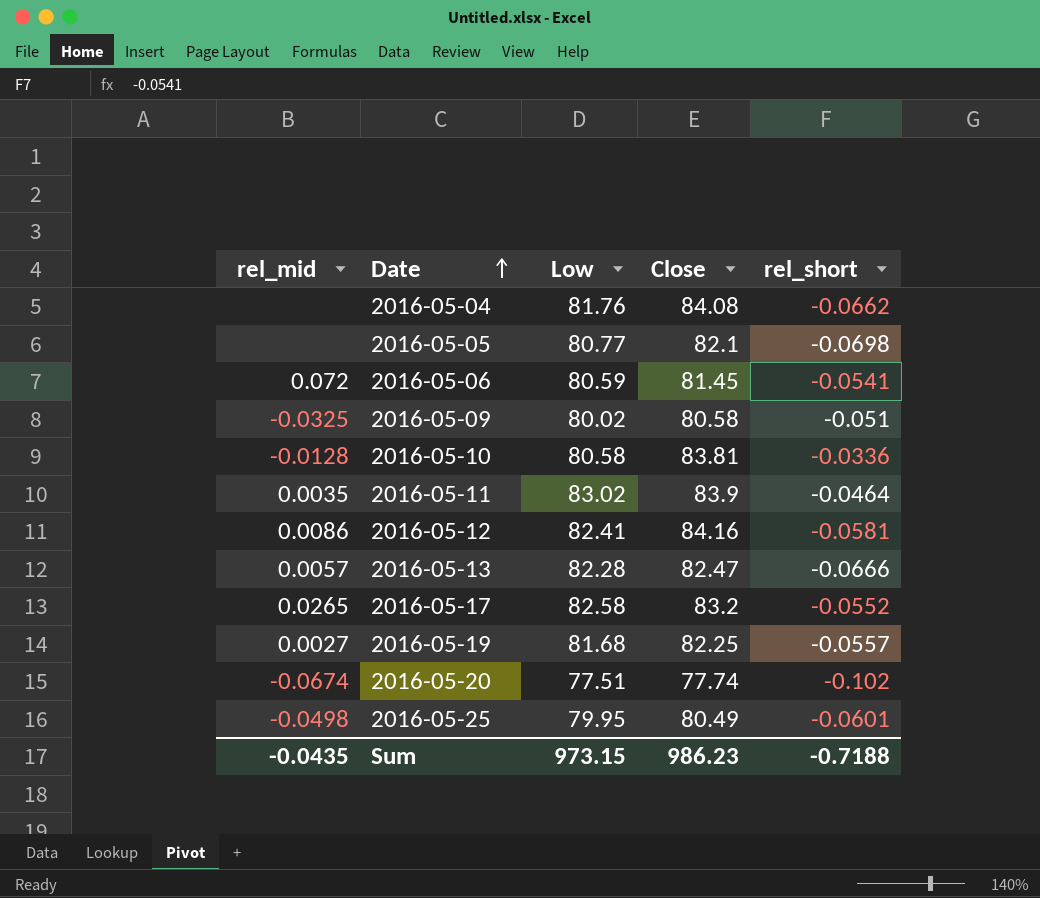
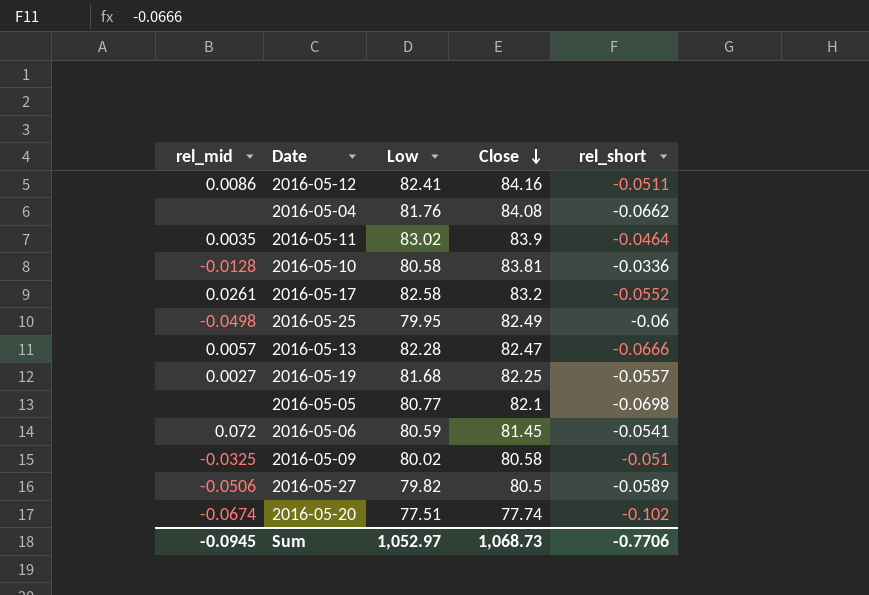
row order: Date ascending -> Close descending
2016-05-12 | rel_short: -0.0581 -> -0.0511
2016-05-17 | rel_mid: 0.0265 -> 0.0261
2016-05-25 | Close: 80.49 -> 82.49
2016-05-25 | rel_short: -0.0601 -> -0.06
row 2016-05-27: none -> -0.0506 | 79.82 | 80.5 | -0.0589
Sum | rel_mid: -0.0435 -> -0.0945
Sum | Low: 973.15 -> 1,052.97
Sum | Close: 986.23 -> 1,068.73
Sum | rel_short: -0.7188 -> -0.7706

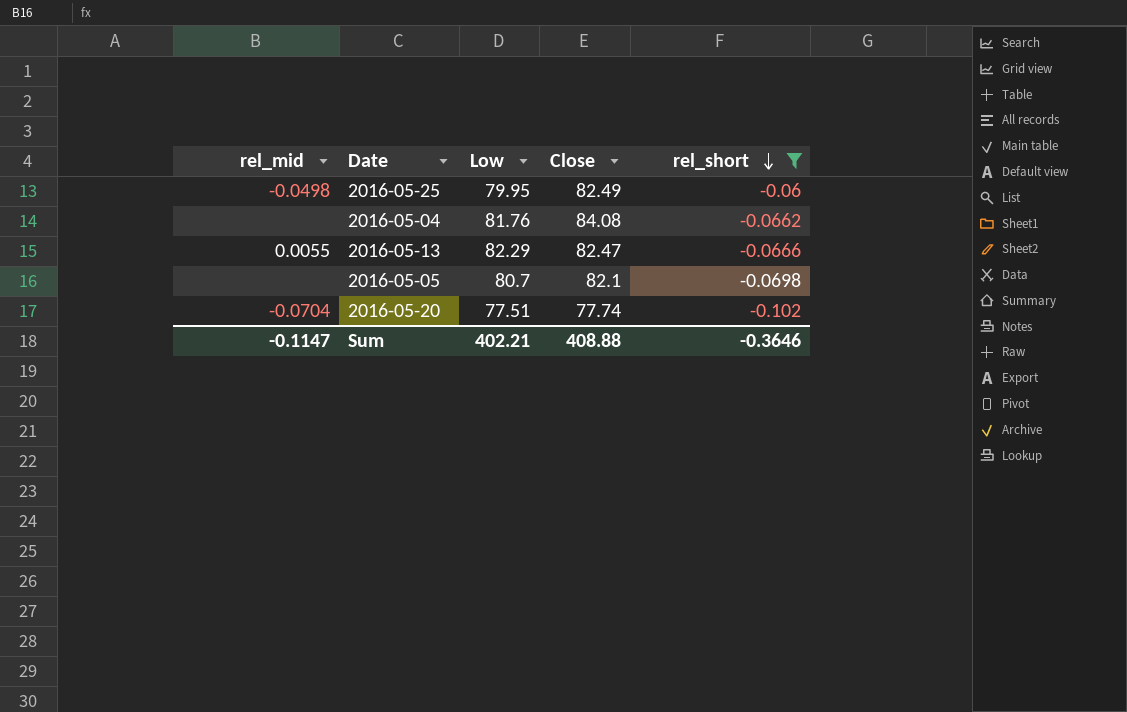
filter: none -> rel_short <= -0.06
row order: Close descending -> rel_short descending
2016-05-13 | rel_mid: 0.0057 -> 0.0055
2016-05-13 | Low: 82.28 -> 82.29
2016-05-05 | Low: 80.77 -> 80.7
2016-05-20 | rel_mid: -0.0674 -> -0.0704
Sum | rel_mid: -0.0945 -> -0.1147
Sum | Low: 1,052.97 -> 402.21
Sum | Close: 1,068.73 -> 408.88
Sum | rel_short: -0.7706 -> -0.3646

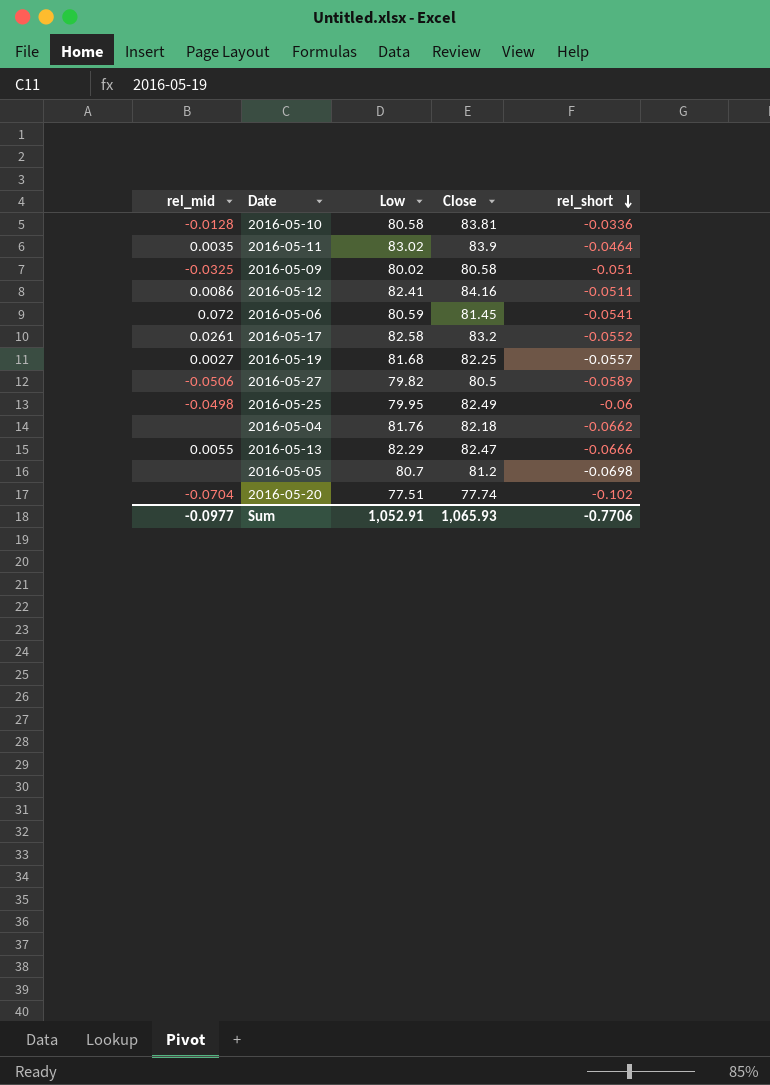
filter: rel_short <= -0.06 -> none
2016-05-04 | Close: 84.08 -> 82.18
2016-05-05 | Close: 82.1 -> 81.2
Sum | rel_mid: -0.1147 -> -0.0977
Sum | Low: 402.21 -> 1,052.91
Sum | Close: 408.88 -> 1,065.93
Sum | rel_short: -0.3646 -> -0.7706

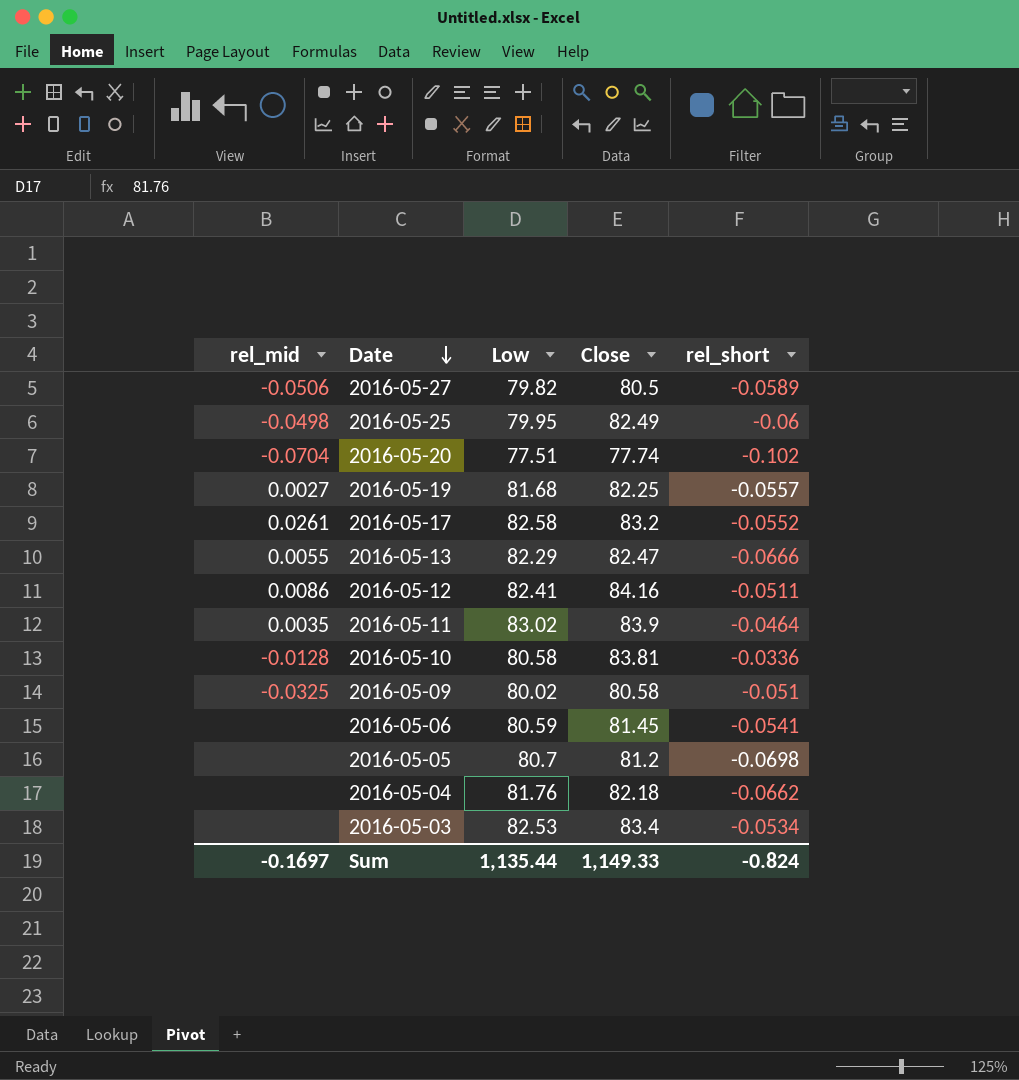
row order: rel_short descending -> Date descending
2016-05-06 | rel_mid: 0.072 -> none
row 2016-05-03: none -> none | 82.53 | 83.4 | -0.0534
Sum | rel_mid: -0.0977 -> -0.1697
Sum | Low: 1,052.91 -> 1,135.44
Sum | Close: 1,065.93 -> 1,149.33
Sum | rel_short: -0.7706 -> -0.824

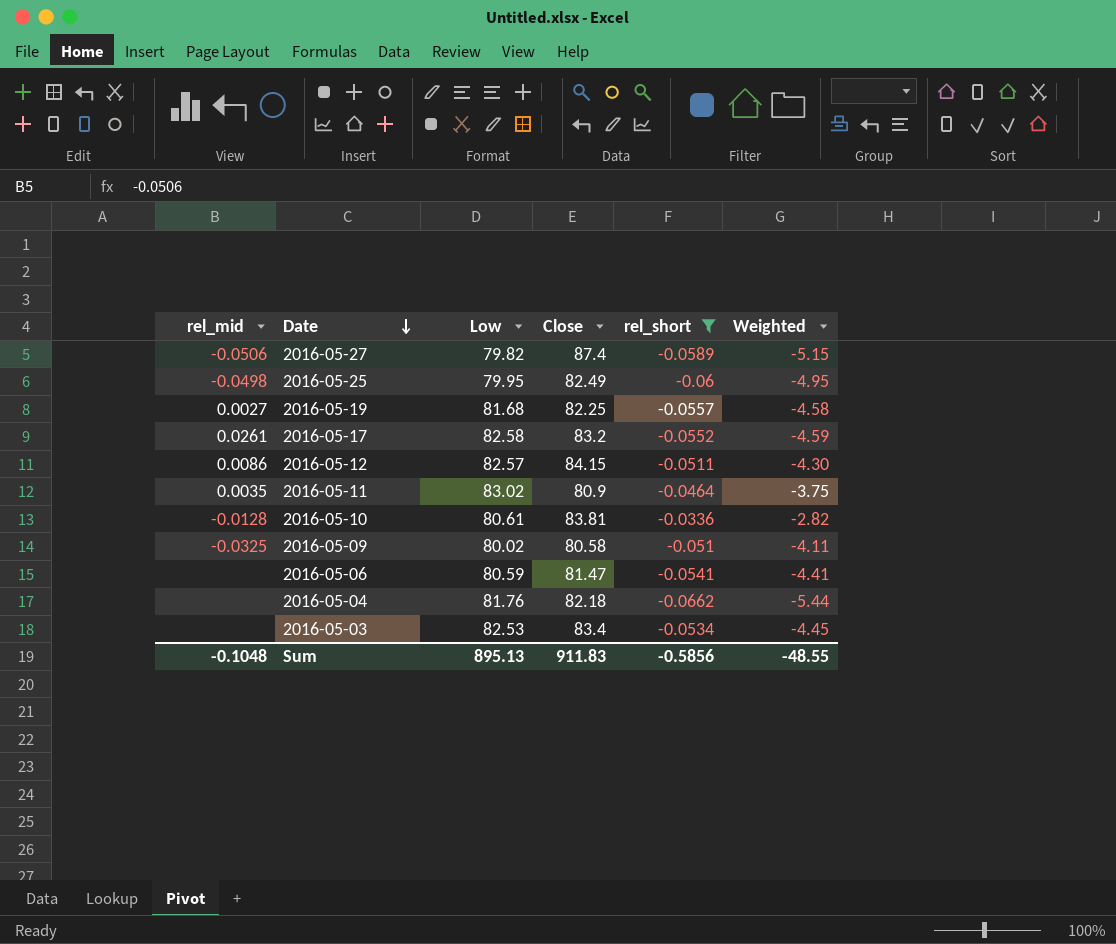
filter: none -> rel_short >= -0.0662
column Weighted | formula: none -> [Close] * [rel_short]
2016-05-27 | Close: 80.5 -> 87.4
2016-05-12 | Low: 82.41 -> 82.57
2016-05-12 | Close: 84.16 -> 84.15
2016-05-11 | Close: 83.9 -> 80.9
2016-05-10 | Low: 80.58 -> 80.61
2016-05-06 | Close: 81.45 -> 81.47
Sum | rel_mid: -0.1697 -> -0.1048
Sum | Low: 1,135.44 -> 895.13
Sum | Close: 1,149.33 -> 911.83
Sum | rel_short: -0.824 -> -0.5856

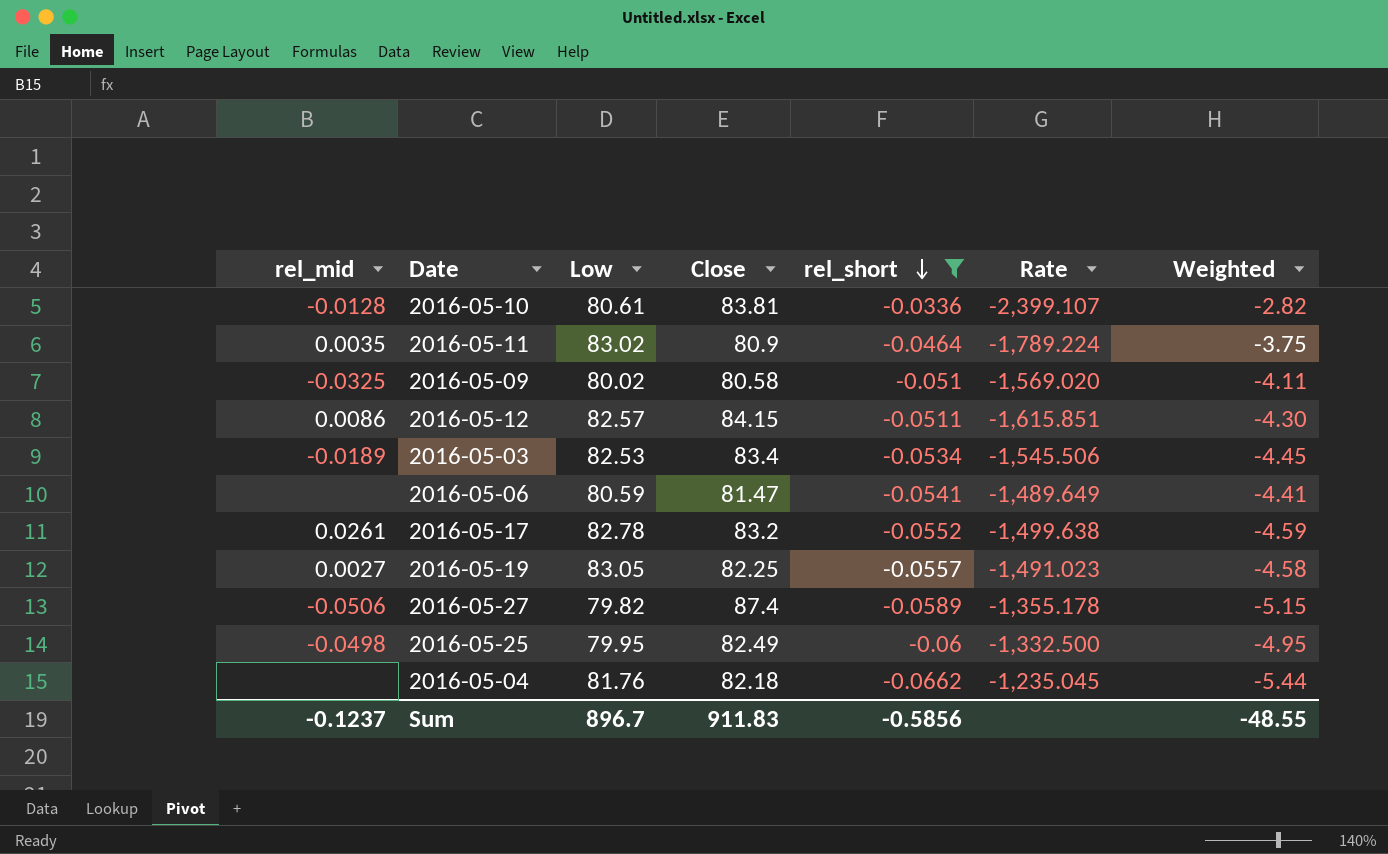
row order: Date descending -> rel_short descending
column Rate | formula: none -> [Low] / [rel_short]
2016-05-03 | rel_mid: none -> -0.0189
2016-05-17 | Low: 82.58 -> 82.78
2016-05-19 | Low: 81.68 -> 83.05
Sum | rel_mid: -0.1048 -> -0.1237
Sum | Low: 895.13 -> 896.7

